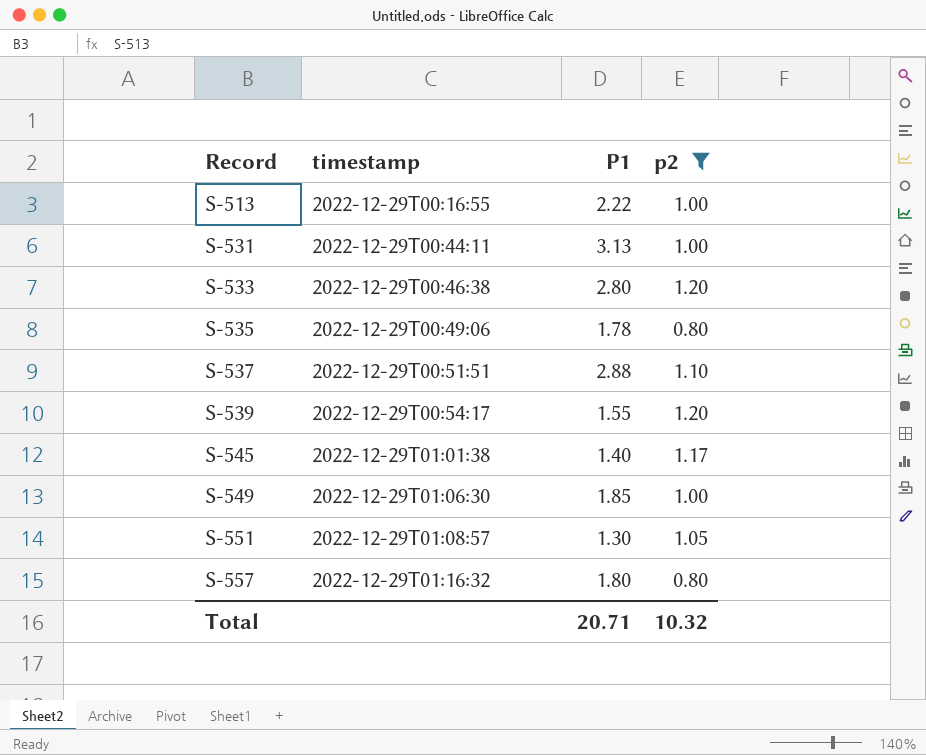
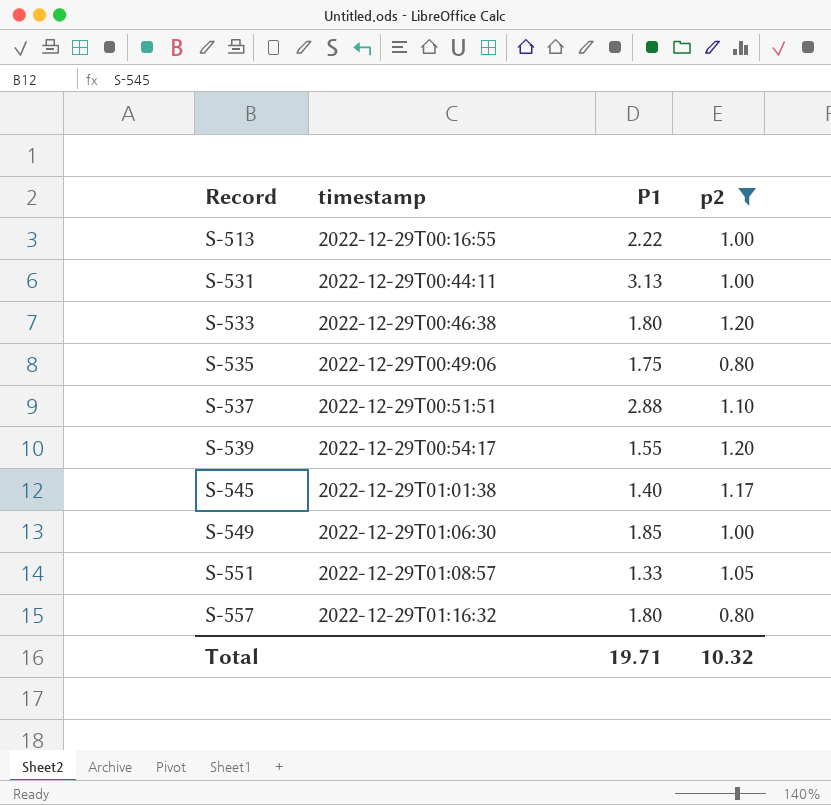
S-533 | P1: 2.80 -> 1.80
S-535 | P1: 1.78 -> 1.75
S-551 | P1: 1.30 -> 1.33
Total | P1: 20.71 -> 19.71

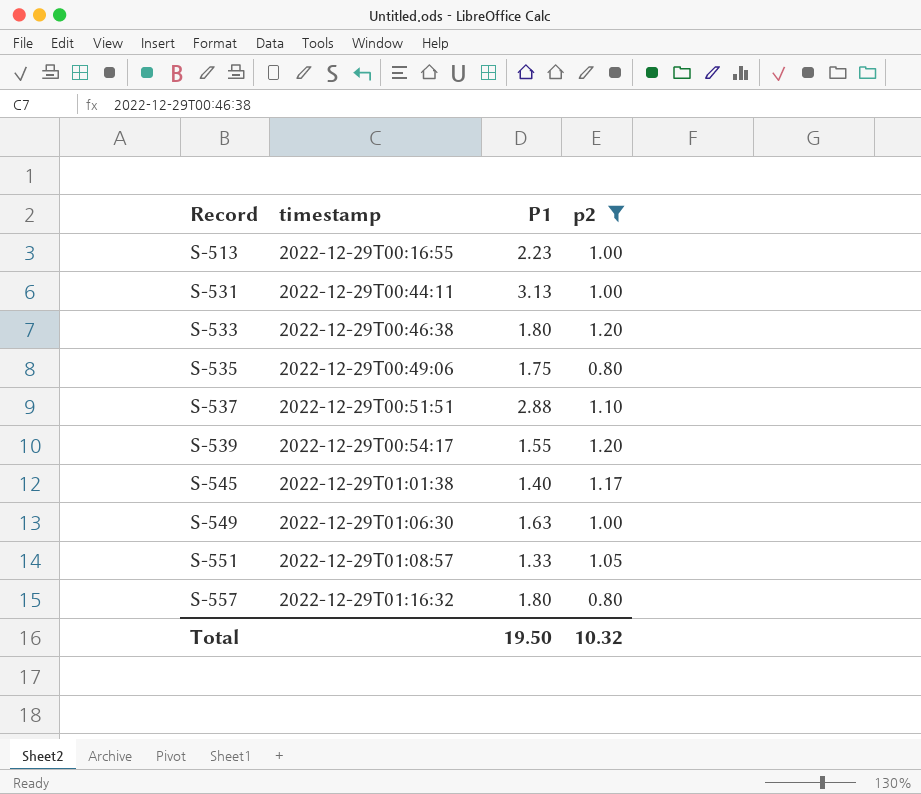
S-513 | P1: 2.22 -> 2.23
S-549 | P1: 1.85 -> 1.63
Total | P1: 19.71 -> 19.50

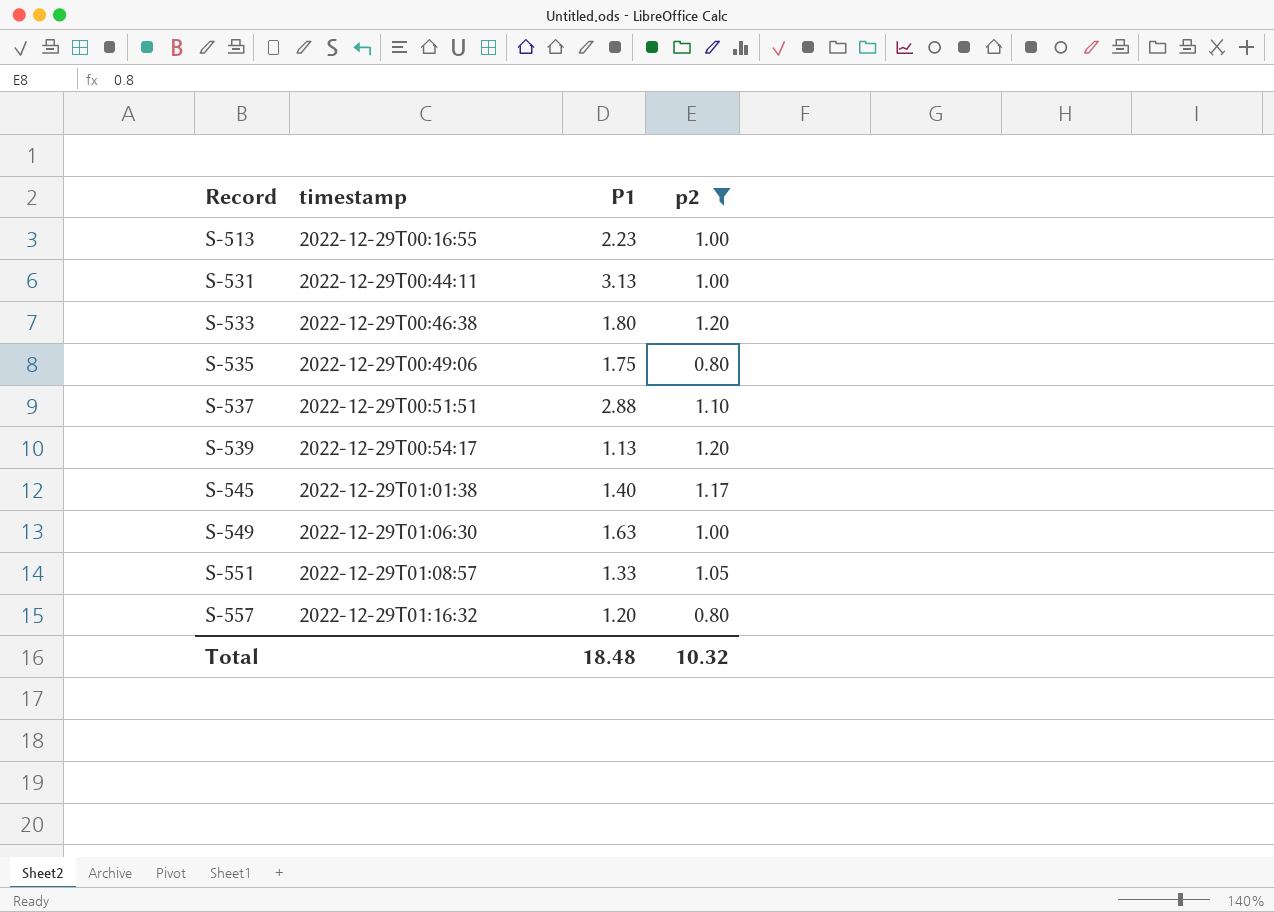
S-539 | P1: 1.55 -> 1.13
S-557 | P1: 1.80 -> 1.20
Total | P1: 19.50 -> 18.48

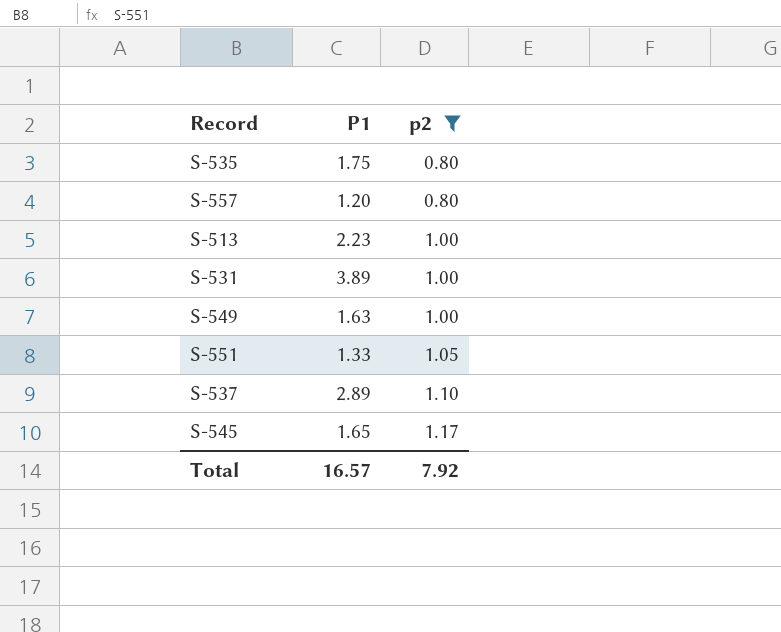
row order: Record ascending -> p2 ascending
column timestamp | position: 2 -> none
row S-533: 2022-12-29T00:46:38 | 1.80 | 1.20 -> none
row S-539: 2022-12-29T00:54:17 | 1.13 | 1.20 -> none
S-531 | P1: 3.13 -> 3.89
S-537 | P1: 2.88 -> 2.89
S-545 | P1: 1.40 -> 1.65
Total | P1: 18.48 -> 16.57
Total | p2: 10.32 -> 7.92

